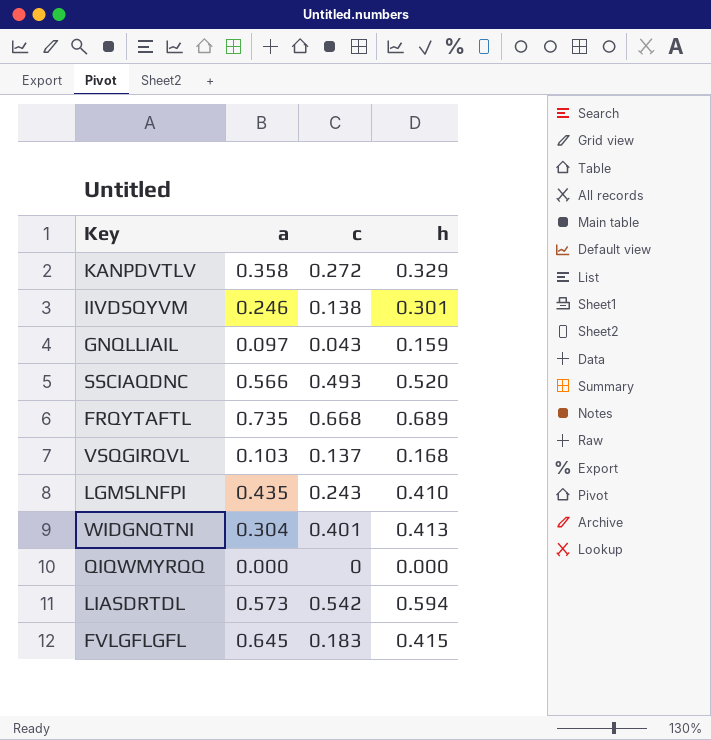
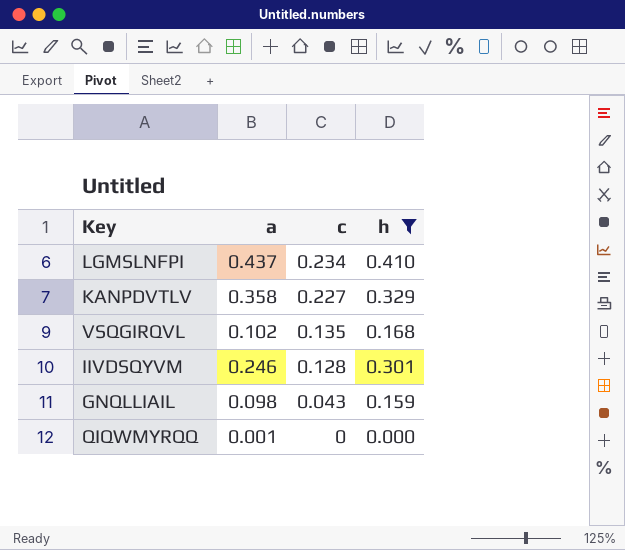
filter: none -> h <= 0.410
row order: none -> c descending
LGMSLNFPI | a: 0.435 -> 0.437
LGMSLNFPI | c: 0.243 -> 0.234
KANPDVTLV | c: 0.272 -> 0.227
VSQGIRQVL | a: 0.103 -> 0.102
VSQGIRQVL | c: 0.137 -> 0.135
IIVDSQYVM | c: 0.138 -> 0.128
GNQLLIAIL | a: 0.097 -> 0.098
QIQWMYRQQ | a: 0.000 -> 0.001

